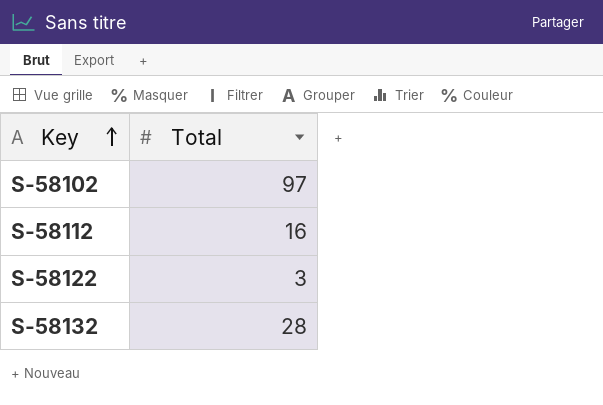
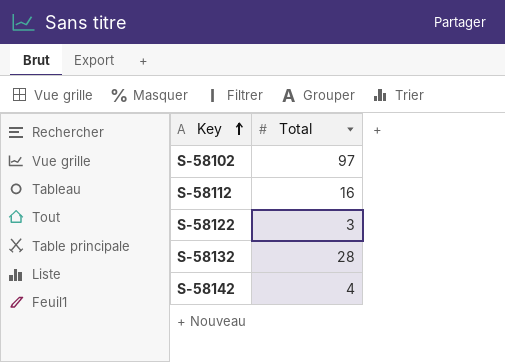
row S-58142: none -> 4

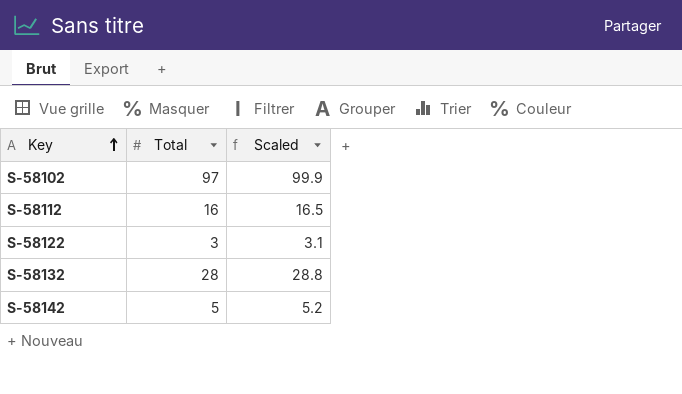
column Scaled | formula: none -> [Total] * 1.03
S-58142 | Total: 4 -> 5

